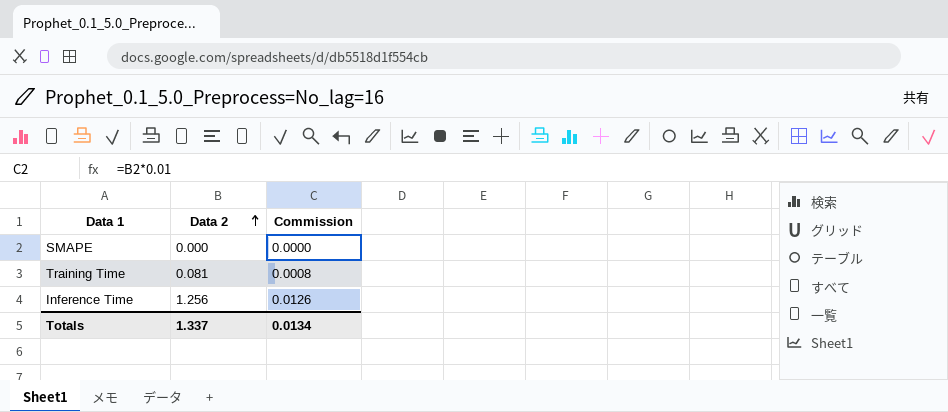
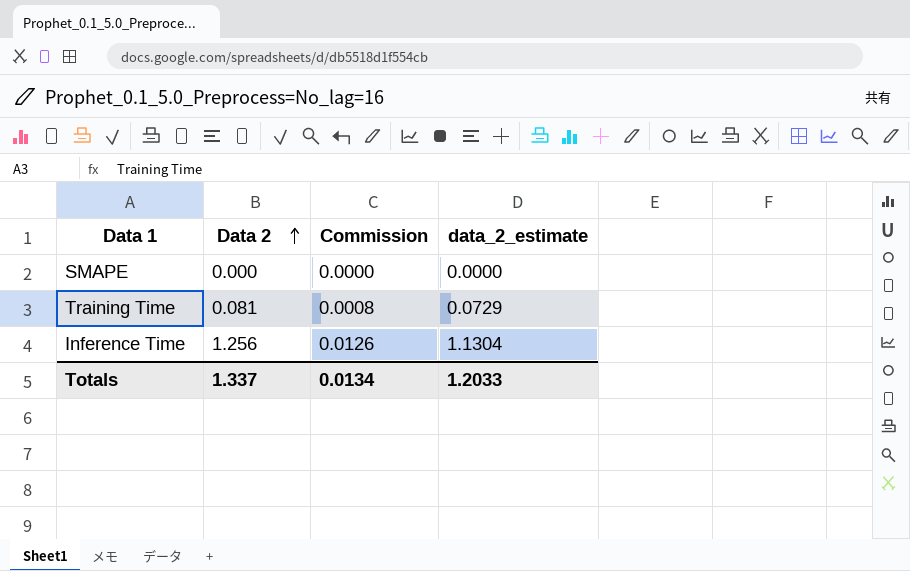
column data_2_estimate | formula: none -> [Data 2] * 0.9

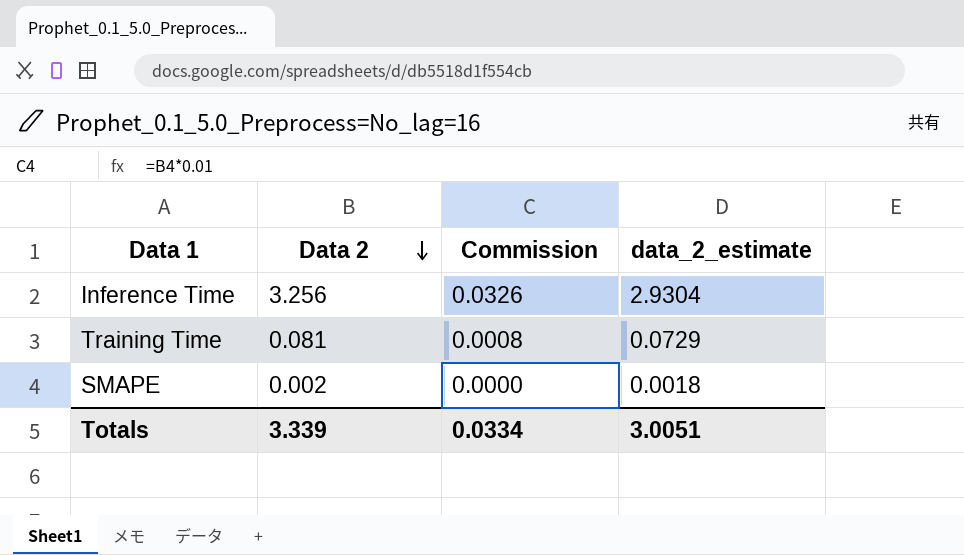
row order: Data 2 ascending -> Data 2 descending
Inference Time | Data 2: 1.256 -> 3.256
Inference Time | Commission: 0.0126 -> 0.0326
Inference Time | data_2_estimate: 1.1304 -> 2.9304
SMAPE | Data 2: 0.000 -> 0.002
SMAPE | data_2_estimate: 0.0000 -> 0.0018
Totals | Data 2: 1.337 -> 3.339
Totals | Commission: 0.0134 -> 0.0334
Totals | data_2_estimate: 1.2033 -> 3.0051

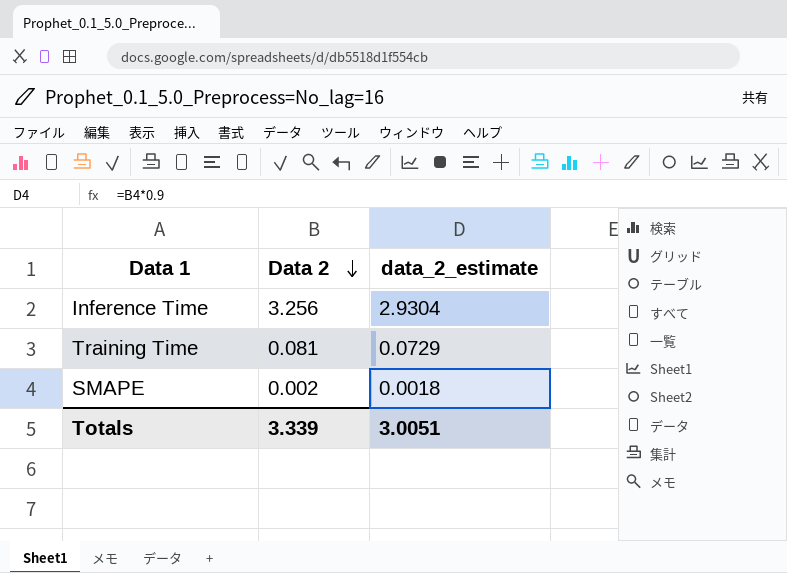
column Commission | formula: [Data 2] * 0.01 -> none

